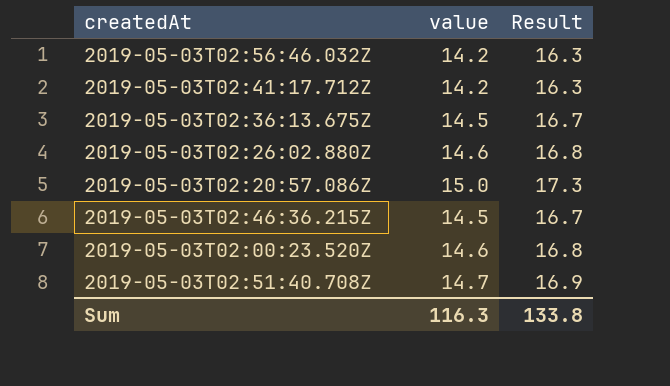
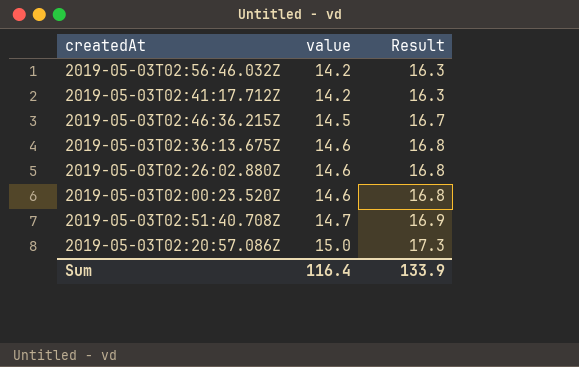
row order: none -> value ascending
2019-05-03T02:36:13.675Z | value: 14.5 -> 14.6
2019-05-03T02:36:13.675Z | Result: 16.7 -> 16.8
Sum | value: 116.3 -> 116.4
Sum | Result: 133.8 -> 133.9

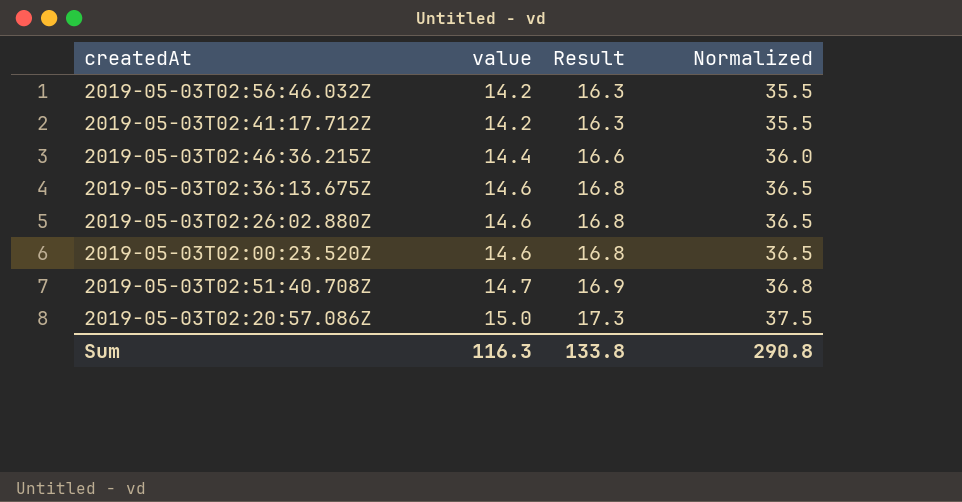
column Normalized | formula: none -> [value] * 2.5
2019-05-03T02:46:36.215Z | value: 14.5 -> 14.4
2019-05-03T02:46:36.215Z | Result: 16.7 -> 16.6
Sum | value: 116.4 -> 116.3
Sum | Result: 133.9 -> 133.8

